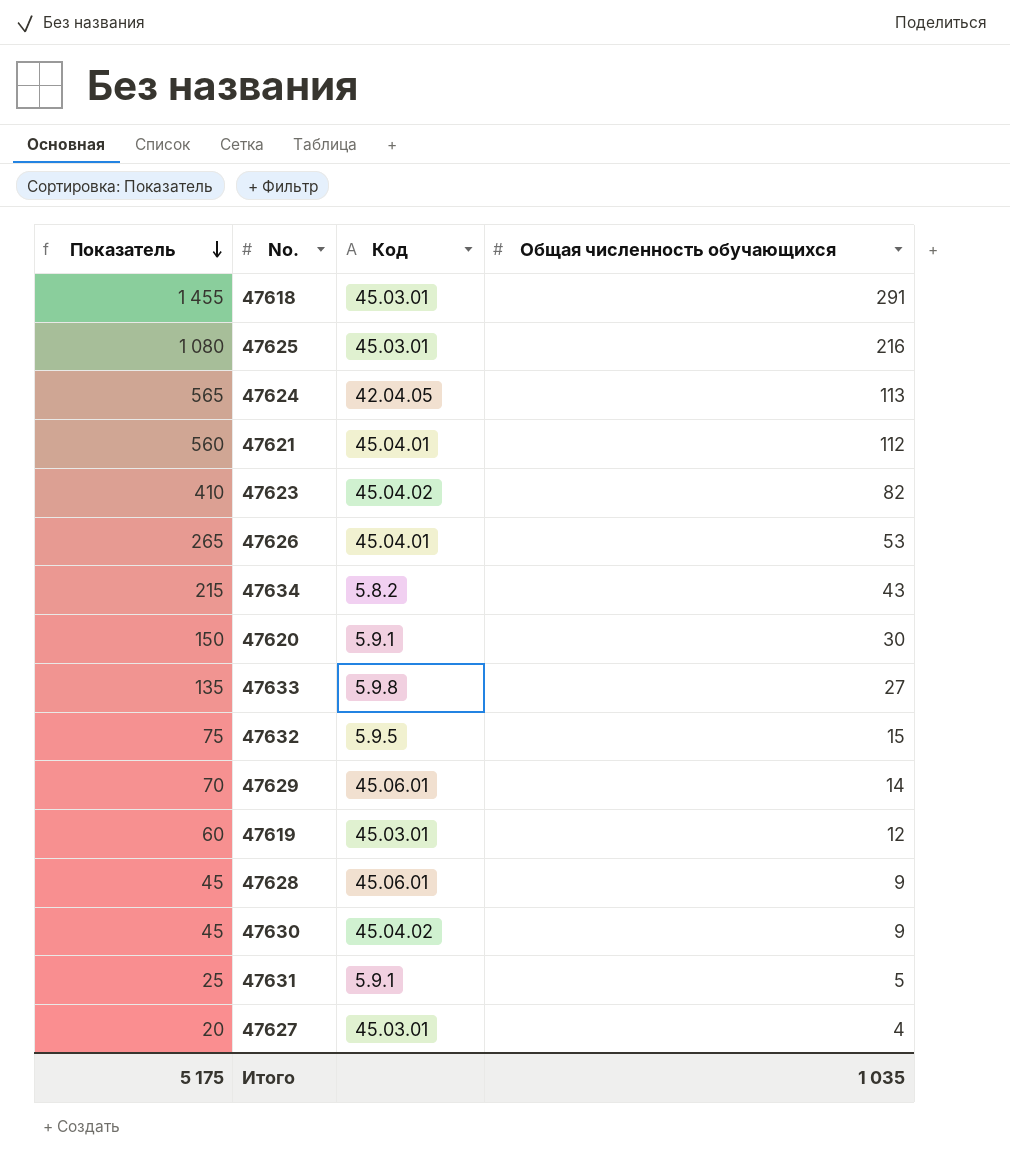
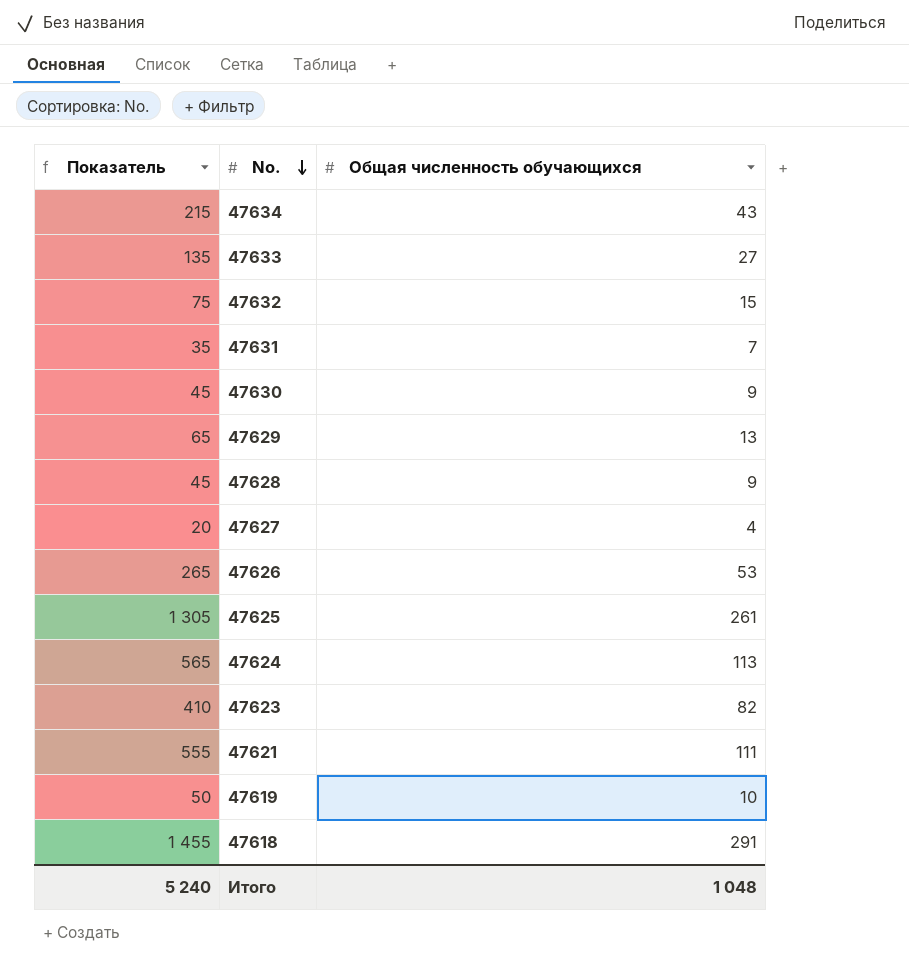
row order: Показатель descending -> No. descending
column Код | position: 3 -> none
row 47620: 150 | 5.9.1 | 30 -> none
47631 | Показатель: 25 -> 35
47631 | Общая численность обучающихся: 5 -> 7
47629 | Показатель: 70 -> 65
47629 | Общая численность обучающихся: 14 -> 13
47625 | Показатель: 1 080 -> 1 305
47625 | Общая численность обучающихся: 216 -> 261
47621 | Показатель: 560 -> 555
47621 | Общая численность обучающихся: 112 -> 111
47619 | Показатель: 60 -> 50
47619 | Общая численность обучающихся: 12 -> 10
Итого | Показатель: 5 175 -> 5 240
Итого | Общая численность обучающихся: 1 035 -> 1 048

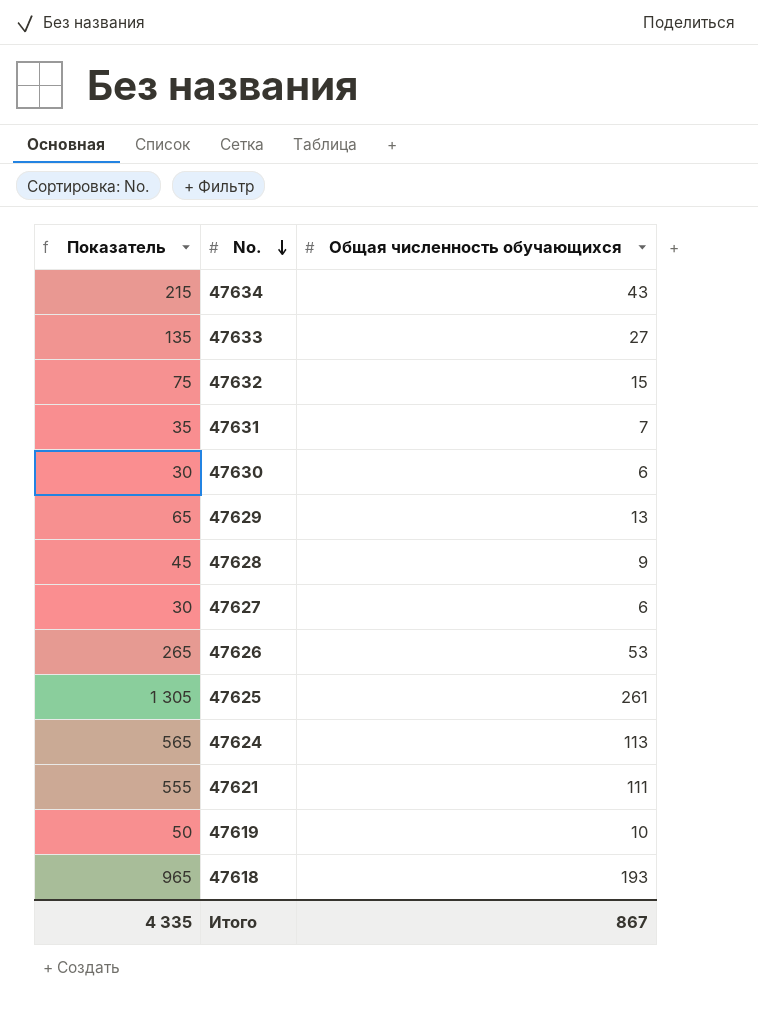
row 47623: 410 | 82 -> none
47630 | Показатель: 45 -> 30
47630 | Общая численность обучающихся: 9 -> 6
47627 | Показатель: 20 -> 30
47627 | Общая численность обучающихся: 4 -> 6
47618 | Показатель: 1 455 -> 965
47618 | Общая численность обучающихся: 291 -> 193
Итого | Показатель: 5 240 -> 4 335
Итого | Общая численность обучающихся: 1 048 -> 867

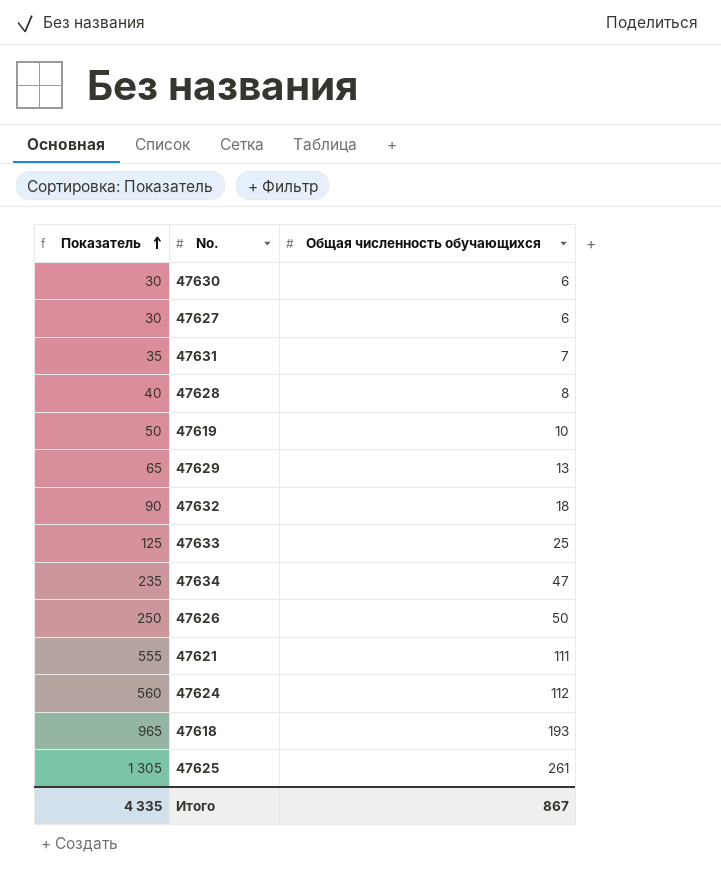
row order: No. descending -> Показатель ascending
47628 | Показатель: 45 -> 40
47628 | Общая численность обучающихся: 9 -> 8
47632 | Показатель: 75 -> 90
47632 | Общая численность обучающихся: 15 -> 18
47633 | Показатель: 135 -> 125
47633 | Общая численность обучающихся: 27 -> 25
47634 | Показатель: 215 -> 235
47634 | Общая численность обучающихся: 43 -> 47
47626 | Показатель: 265 -> 250
47626 | Общая численность обучающихся: 53 -> 50
47624 | Показатель: 565 -> 560
47624 | Общая численность обучающихся: 113 -> 112

